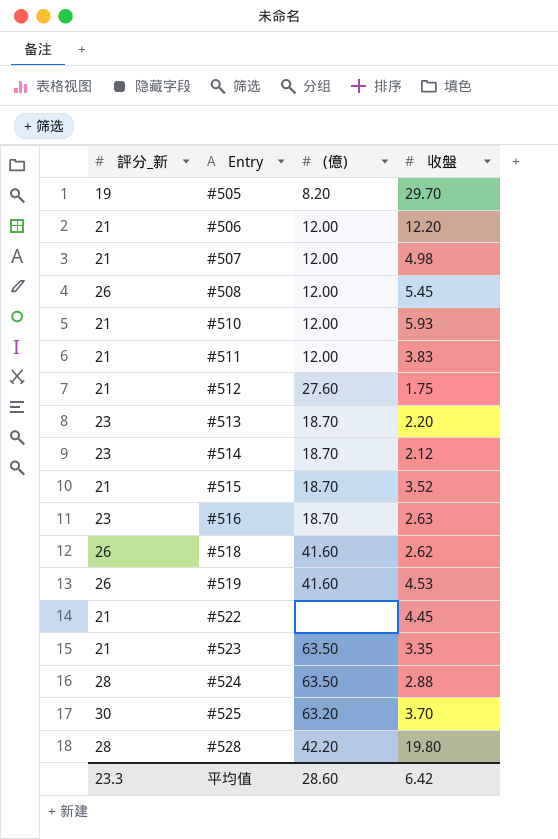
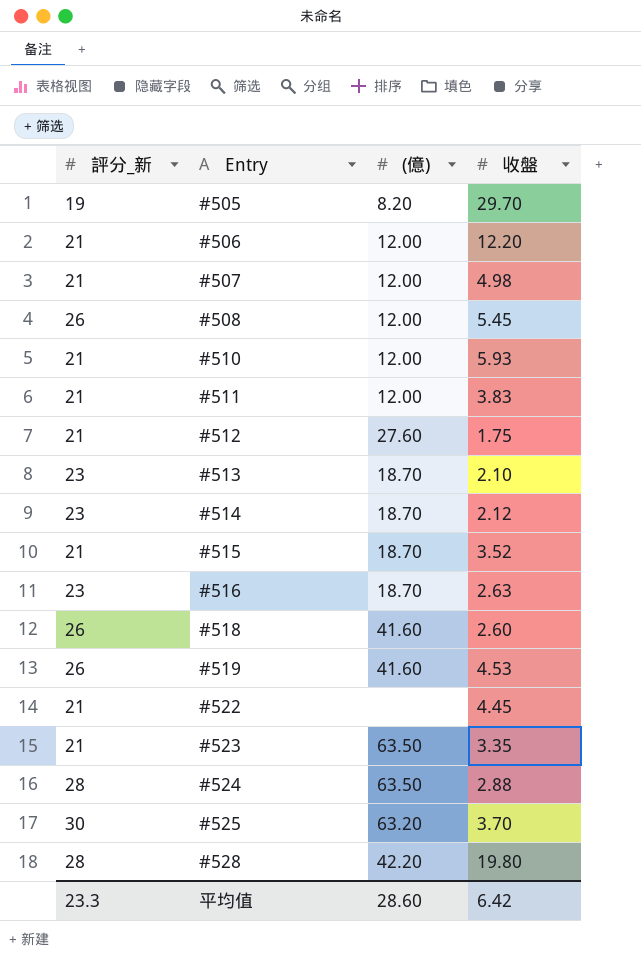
#513 | 收盤: 2.20 -> 2.10
#518 | 收盤: 2.62 -> 2.60

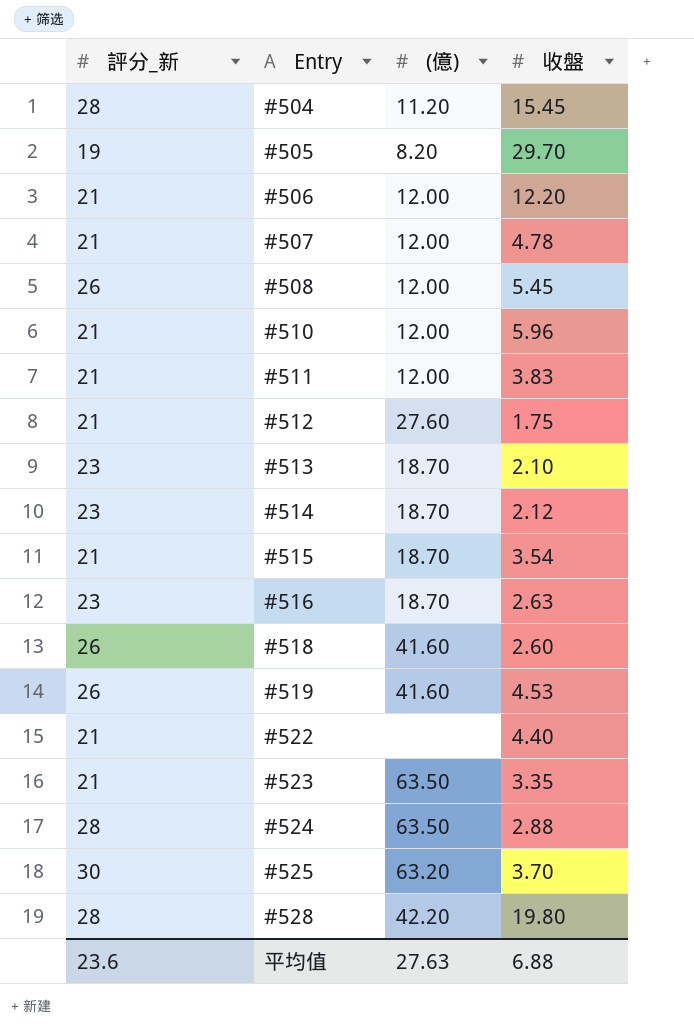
row #504: none -> 28 | 11.20 | 15.45
#507 | 收盤: 4.98 -> 4.78
#510 | 收盤: 5.93 -> 5.96
#515 | 收盤: 3.52 -> 3.54
#522 | 收盤: 4.45 -> 4.40
平均值 | 評分_新: 23.3 -> 23.6
平均值 | (億): 28.60 -> 27.63
平均值 | 收盤: 6.42 -> 6.88

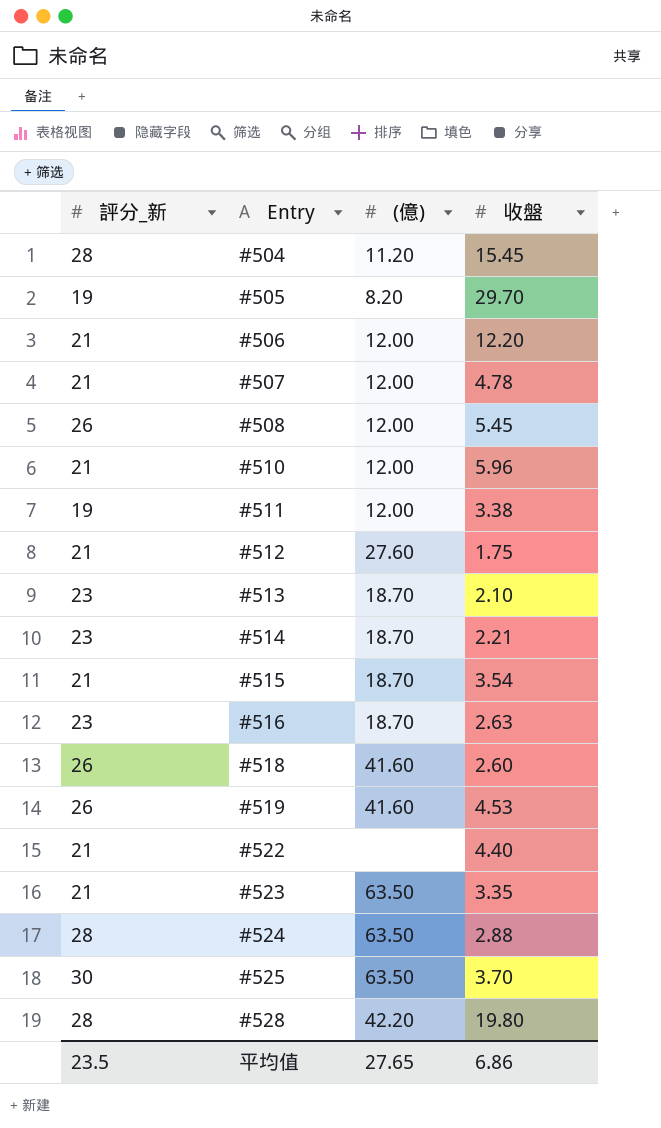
#511 | 評分_新: 21 -> 19
#511 | 收盤: 3.83 -> 3.38
#514 | 收盤: 2.12 -> 2.21
#525 | (億): 63.20 -> 63.50
平均值 | 評分_新: 23.6 -> 23.5
平均值 | (億): 27.63 -> 27.65
平均值 | 收盤: 6.88 -> 6.86

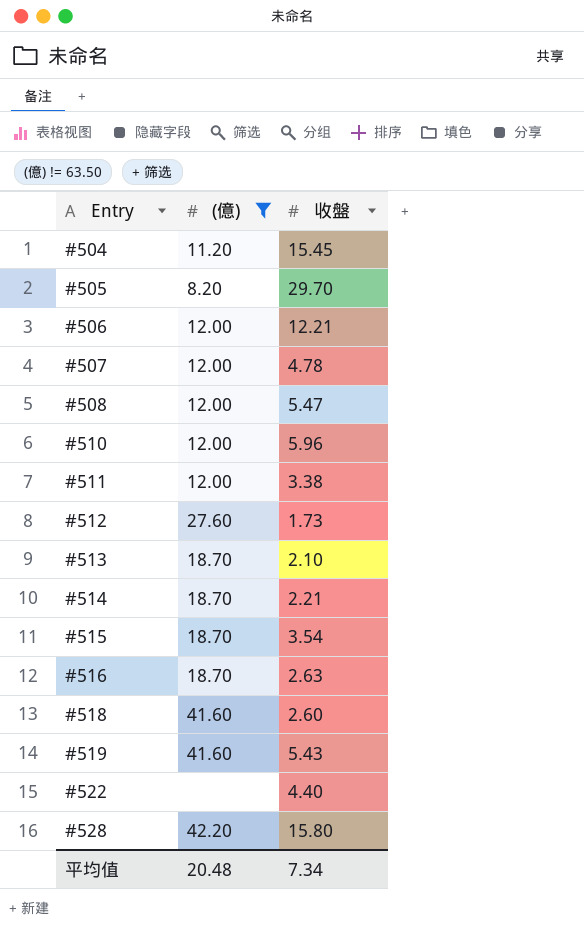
filter: none -> (億) != 63.50
column 評分_新 | position: 1 -> none
#506 | 收盤: 12.20 -> 12.21
#508 | 收盤: 5.45 -> 5.47
#512 | 收盤: 1.75 -> 1.73
#519 | 收盤: 4.53 -> 5.43
#528 | 收盤: 19.80 -> 15.80
平均值 | (億): 27.65 -> 20.48
平均值 | 收盤: 6.86 -> 7.34

